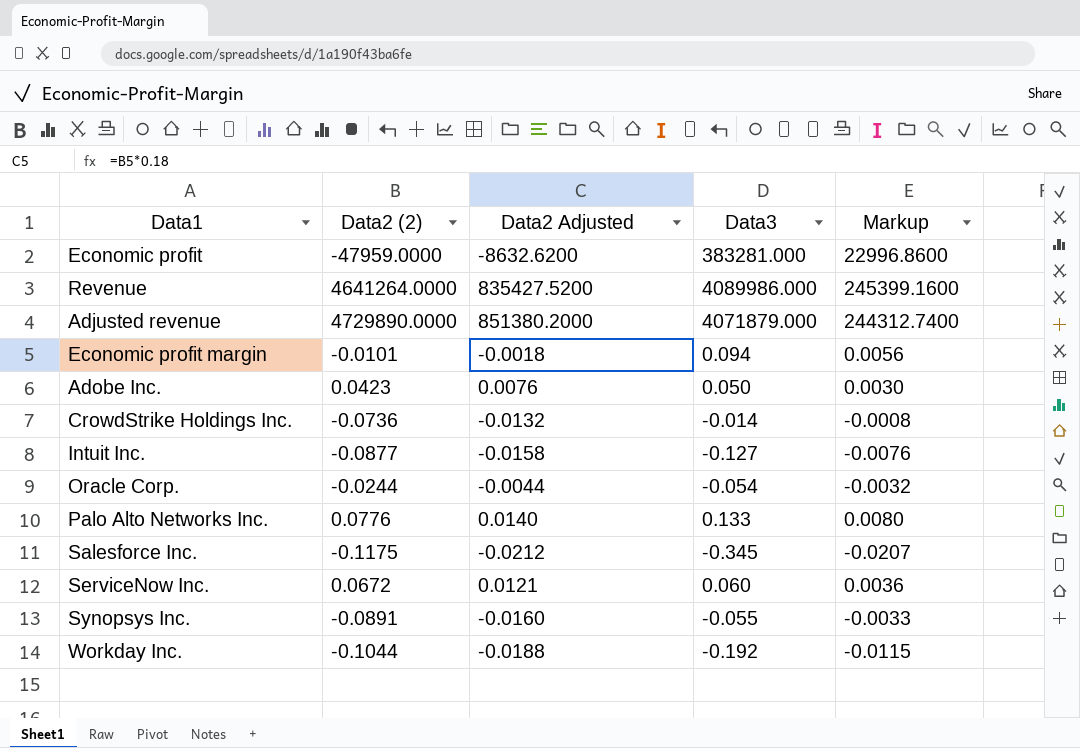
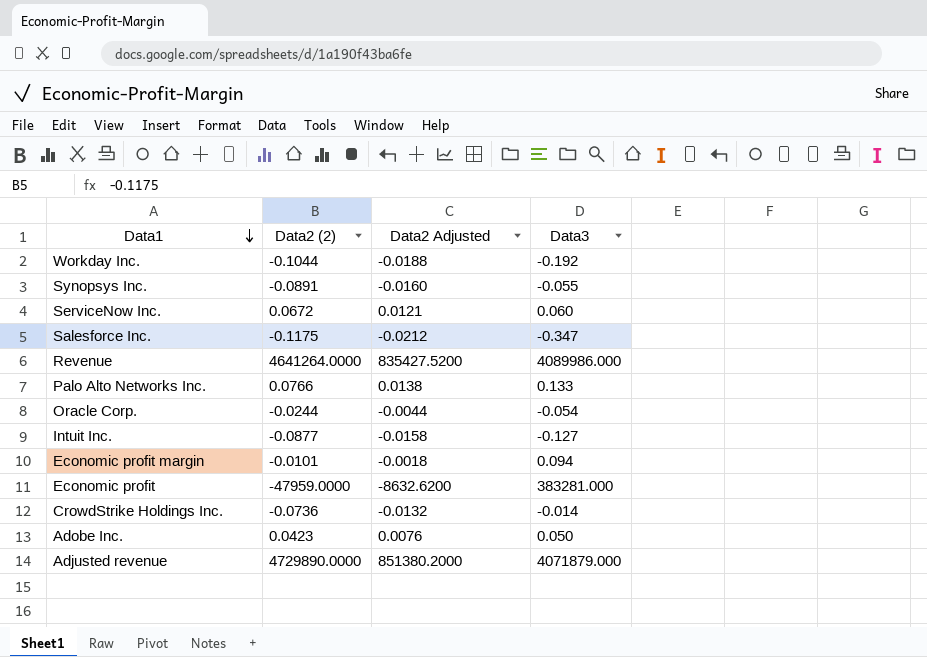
row order: none -> Data1 descending
column Markup | formula: [Data3] * 0.06 -> none
Salesforce Inc. | Data3: -0.345 -> -0.347
Palo Alto Networks Inc. | Data2 (2): 0.0776 -> 0.0766
Palo Alto Networks Inc. | Data2 Adjusted: 0.0140 -> 0.0138

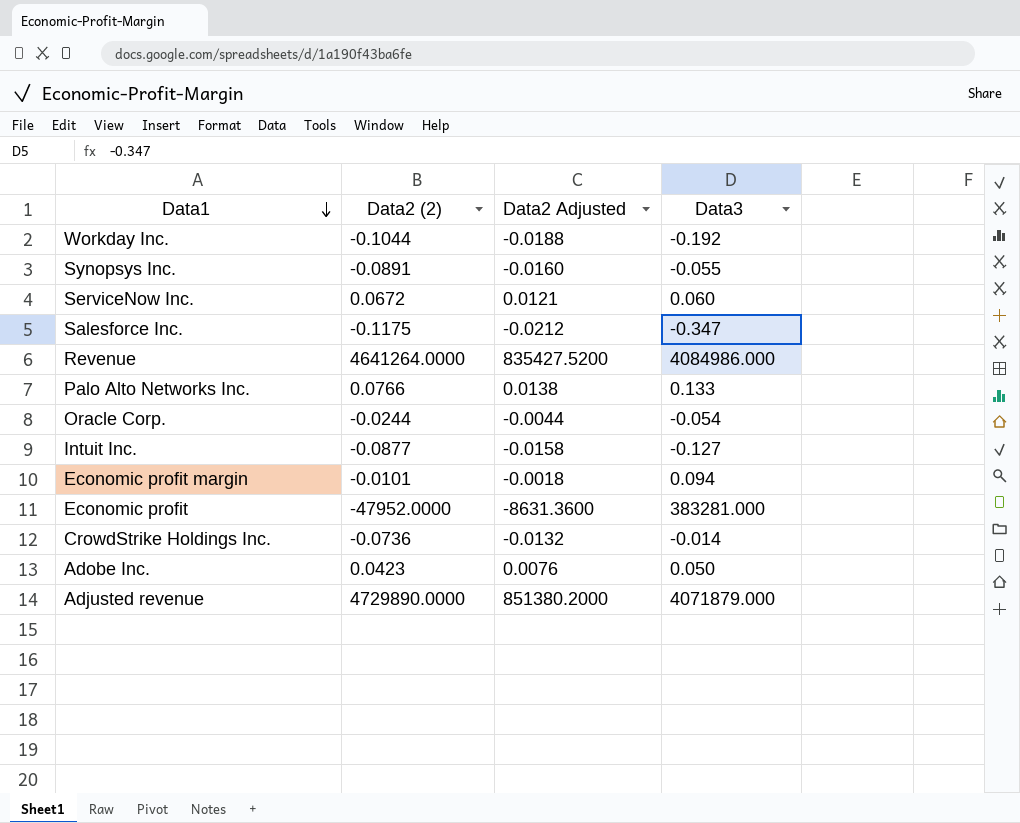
Revenue | Data3: 4089986.000 -> 4084986.000
Economic profit | Data2 (2): -47959.0000 -> -47952.0000
Economic profit | Data2 Adjusted: -8632.6200 -> -8631.3600

